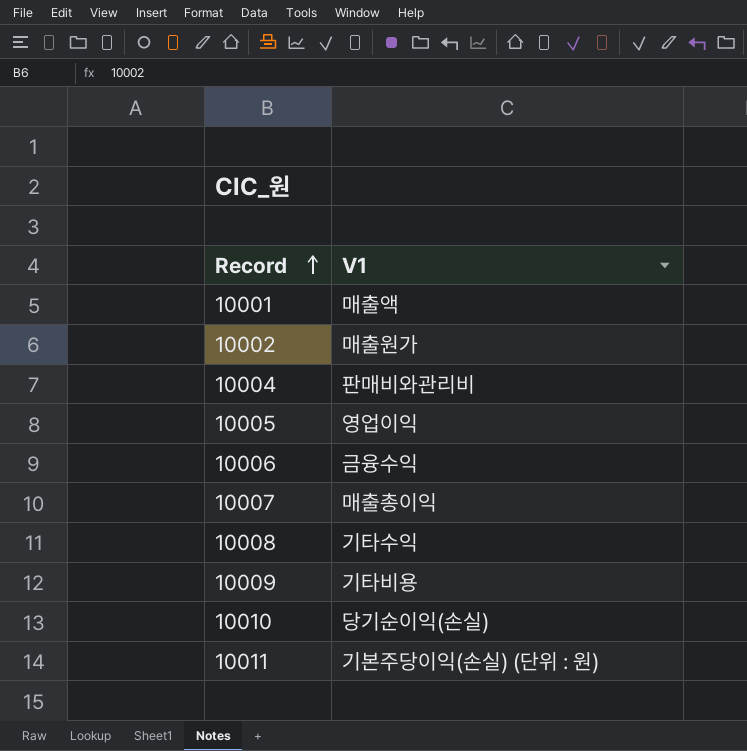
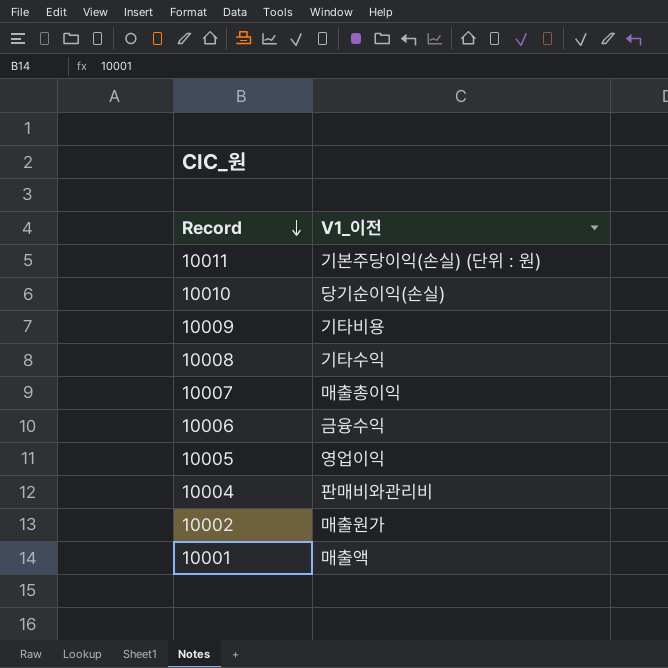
row order: Record ascending -> Record descending
column name: V1 -> V1_이전

